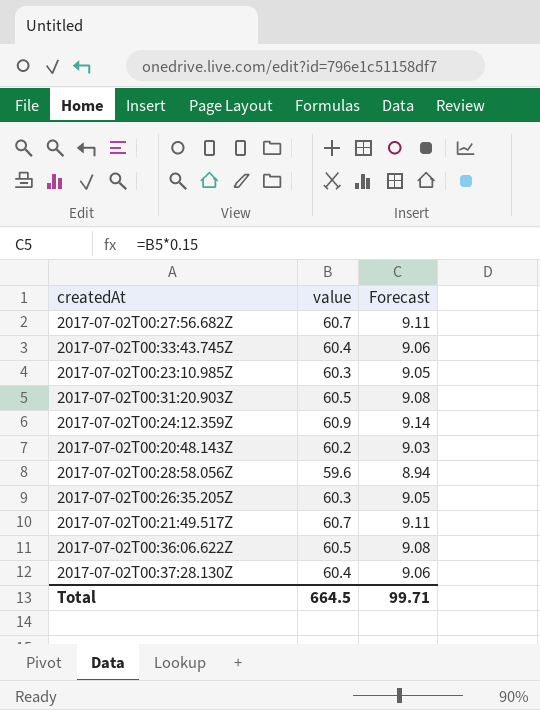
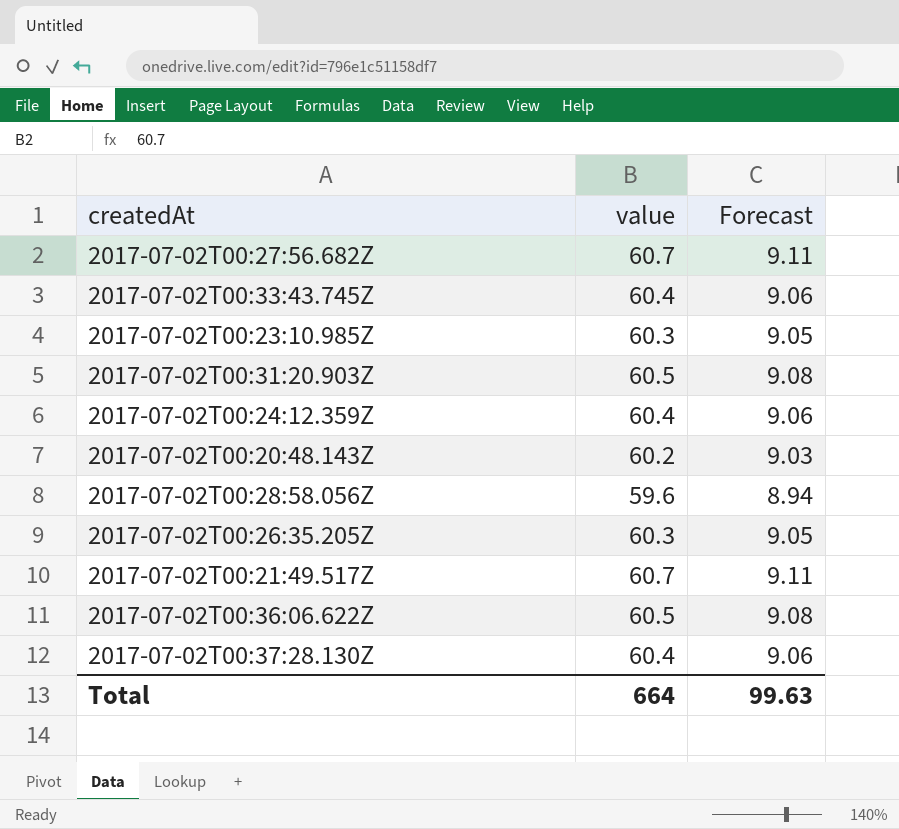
2017-07-02T00:24:12.359Z | value: 60.9 -> 60.4
2017-07-02T00:24:12.359Z | Forecast: 9.14 -> 9.06
Total | value: 664.5 -> 664
Total | Forecast: 99.71 -> 99.63

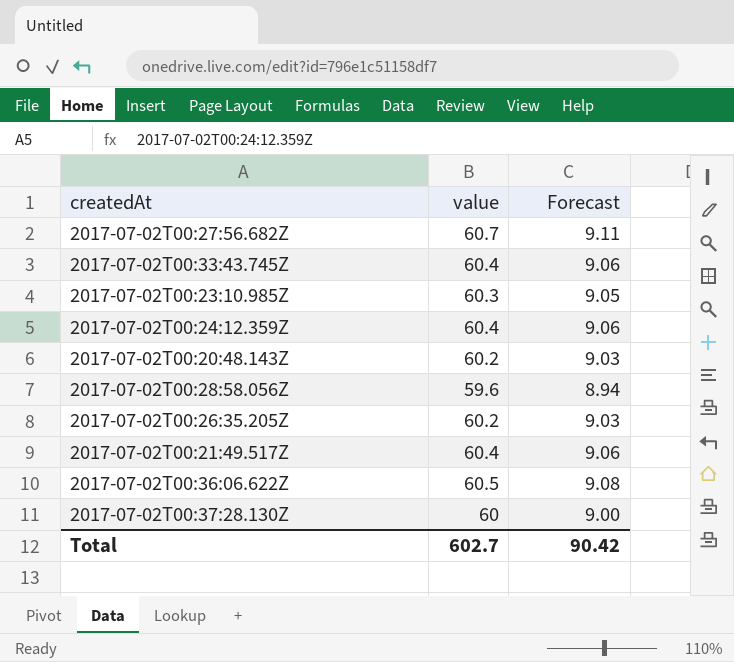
row 2017-07-02T00:31:20.903Z: 60.5 | 9.08 -> none
2017-07-02T00:26:35.205Z | value: 60.3 -> 60.2
2017-07-02T00:26:35.205Z | Forecast: 9.05 -> 9.03
2017-07-02T00:21:49.517Z | value: 60.7 -> 60.4
2017-07-02T00:21:49.517Z | Forecast: 9.11 -> 9.06
2017-07-02T00:37:28.130Z | value: 60.4 -> 60
2017-07-02T00:37:28.130Z | Forecast: 9.06 -> 9.00
Total | value: 664 -> 602.7
Total | Forecast: 99.63 -> 90.42

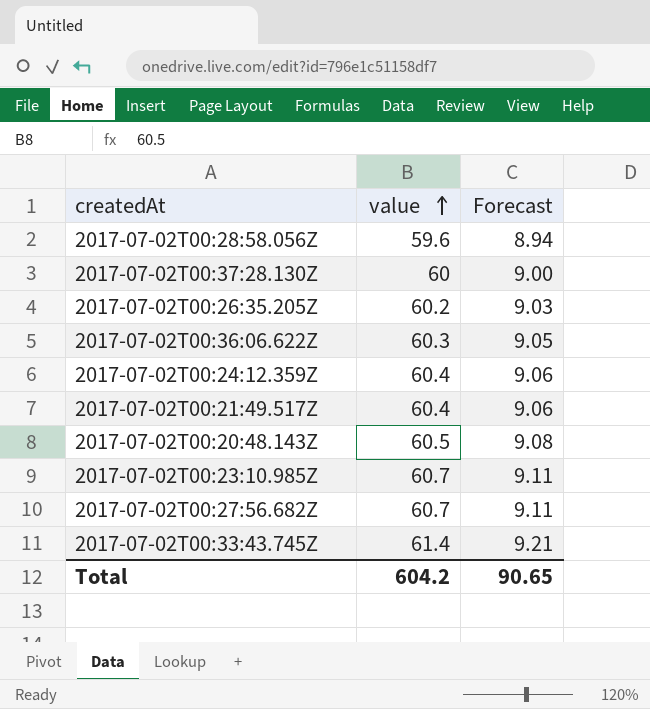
row order: none -> value ascending
2017-07-02T00:36:06.622Z | value: 60.5 -> 60.3
2017-07-02T00:36:06.622Z | Forecast: 9.08 -> 9.05
2017-07-02T00:20:48.143Z | value: 60.2 -> 60.5
2017-07-02T00:20:48.143Z | Forecast: 9.03 -> 9.08
2017-07-02T00:23:10.985Z | value: 60.3 -> 60.7
2017-07-02T00:23:10.985Z | Forecast: 9.05 -> 9.11
2017-07-02T00:33:43.745Z | value: 60.4 -> 61.4
2017-07-02T00:33:43.745Z | Forecast: 9.06 -> 9.21
Total | value: 602.7 -> 604.2
Total | Forecast: 90.42 -> 90.65

